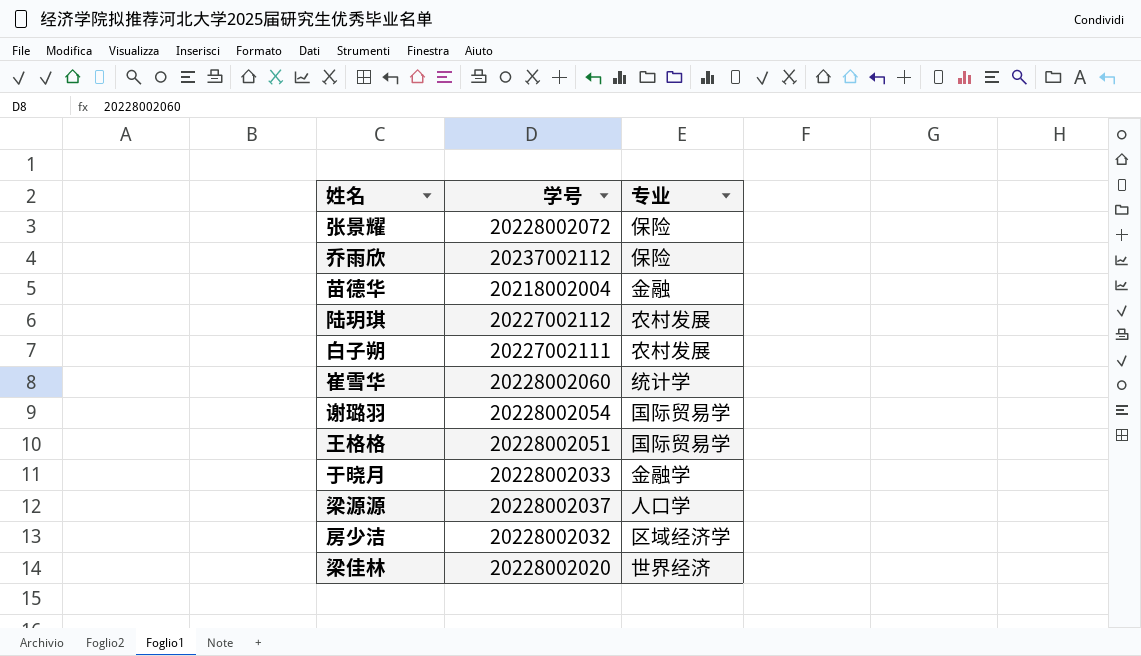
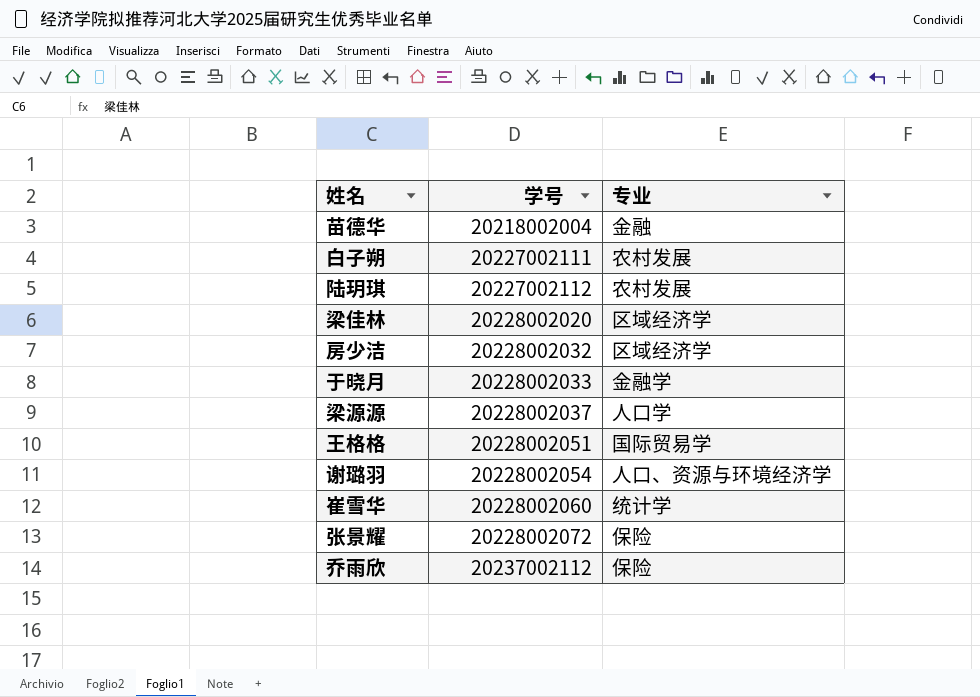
row order: none -> 学号 ascending
梁佳林 | 专业: 世界经济 -> 区域经济学
谢璐羽 | 专业: 国际贸易学 -> 人口、资源与环境经济学

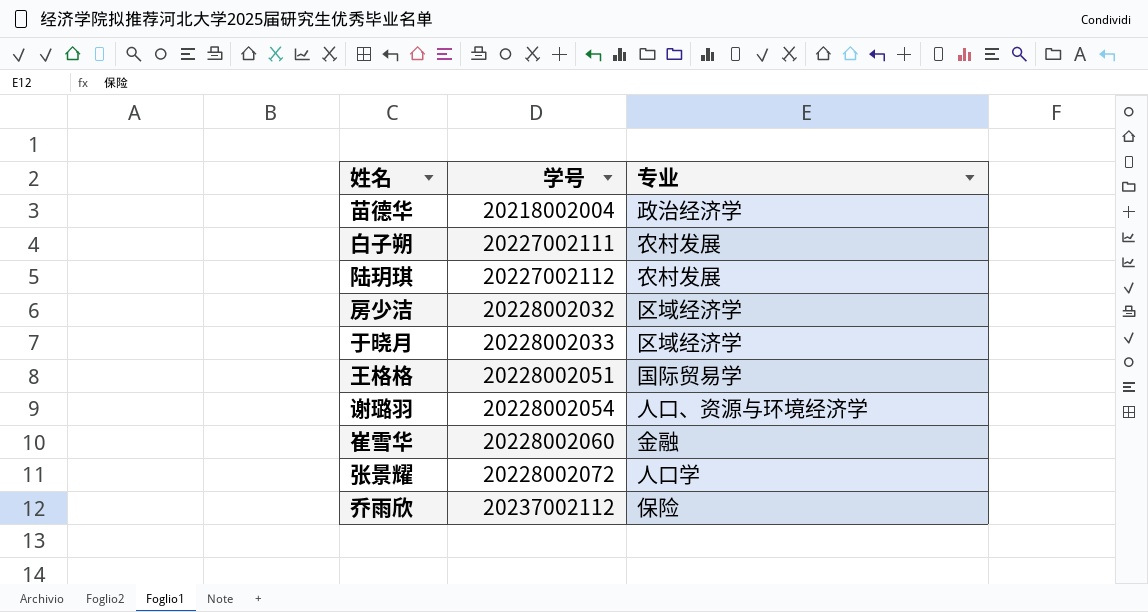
row 梁佳林: 20228002020 | 区域经济学 -> none
row 梁源源: 20228002037 | 人口学 -> none
苗德华 | 专业: 金融 -> 政治经济学
于晓月 | 专业: 金融学 -> 区域经济学
崔雪华 | 专业: 统计学 -> 金融
张景耀 | 专业: 保险 -> 人口学

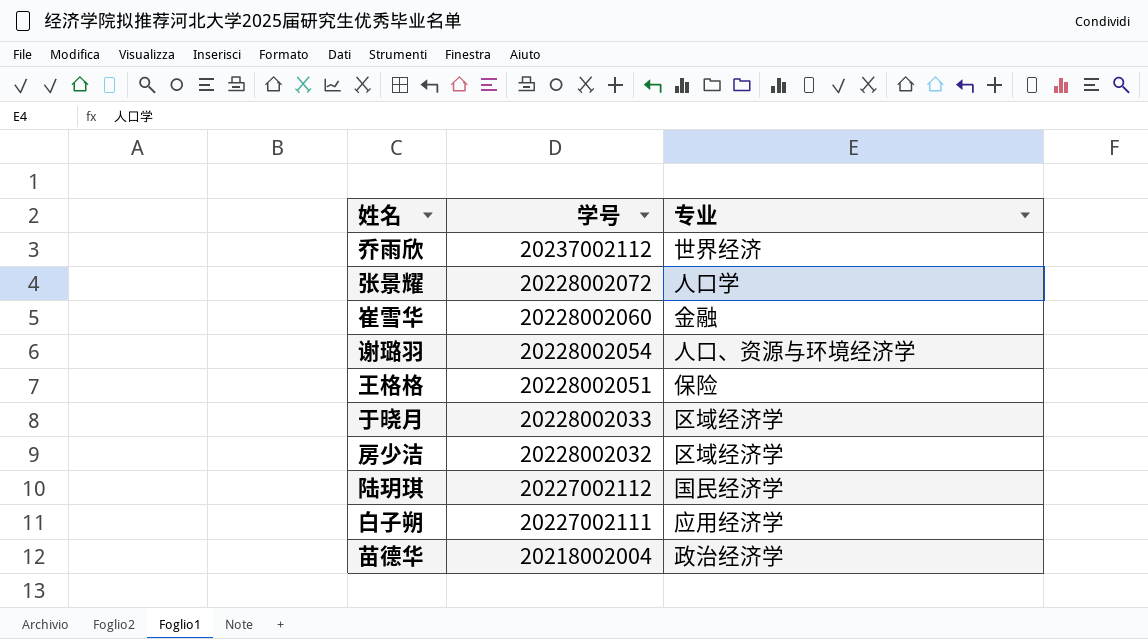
row order: 学号 ascending -> 学号 descending
乔雨欣 | 专业: 保险 -> 世界经济
王格格 | 专业: 国际贸易学 -> 保险
陆玥琪 | 专业: 农村发展 -> 国民经济学
白子朔 | 专业: 农村发展 -> 应用经济学

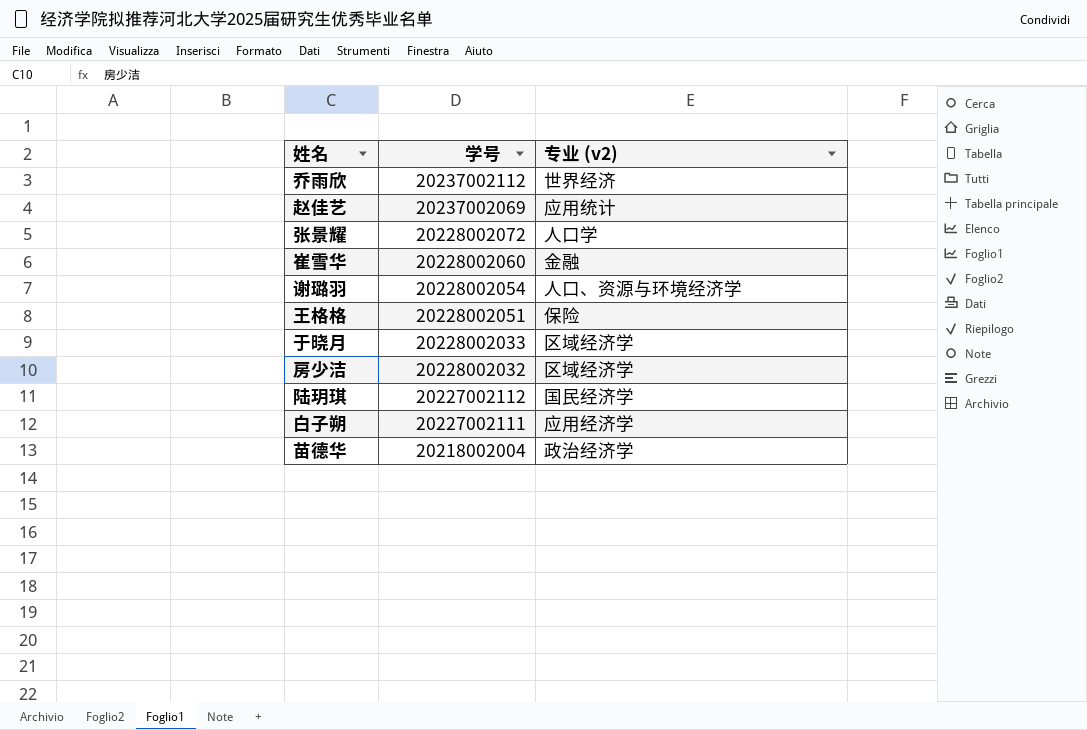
column name: 专业 -> 专业 (v2)
row 赵佳艺: none -> 20237002069 | 应用统计

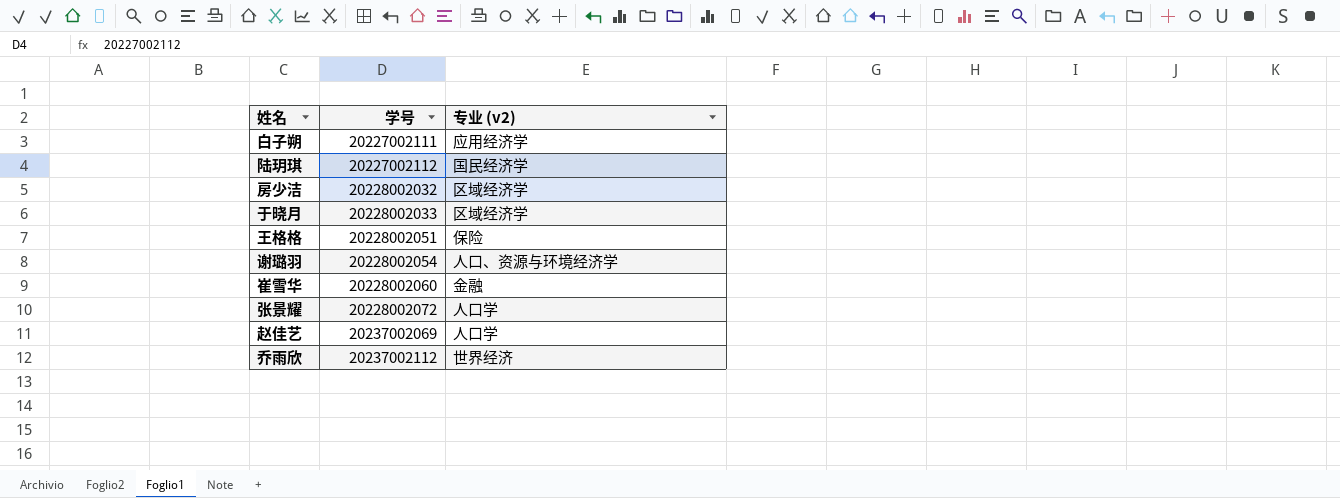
row order: 学号 descending -> 学号 ascending
row 苗德华: 20218002004 | 政治经济学 -> none
赵佳艺 | 专业 (v2): 应用统计 -> 人口学

